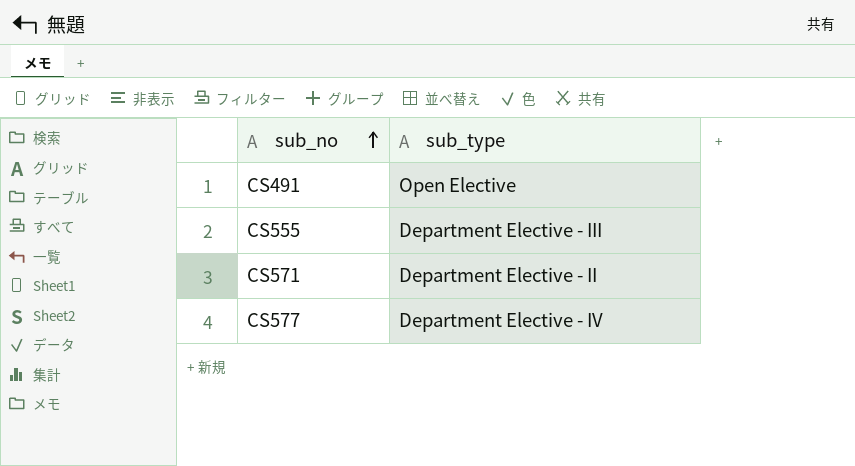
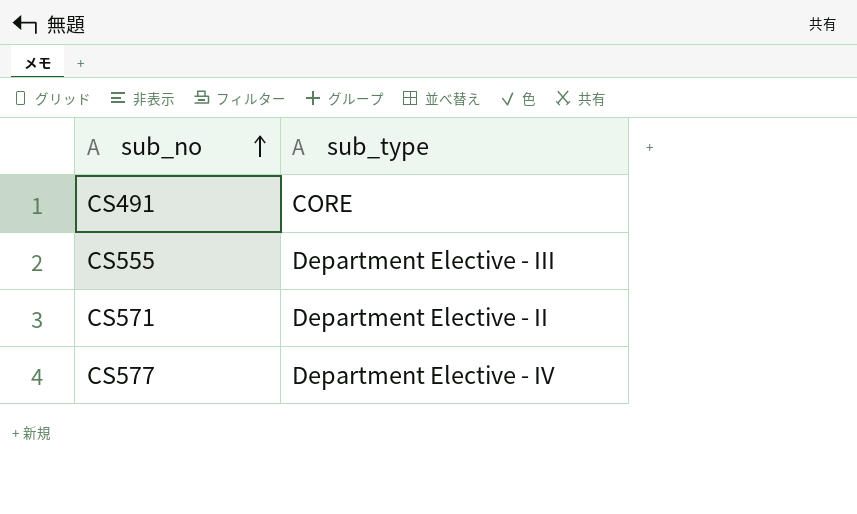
CS491 | sub_type: Open Elective -> CORE

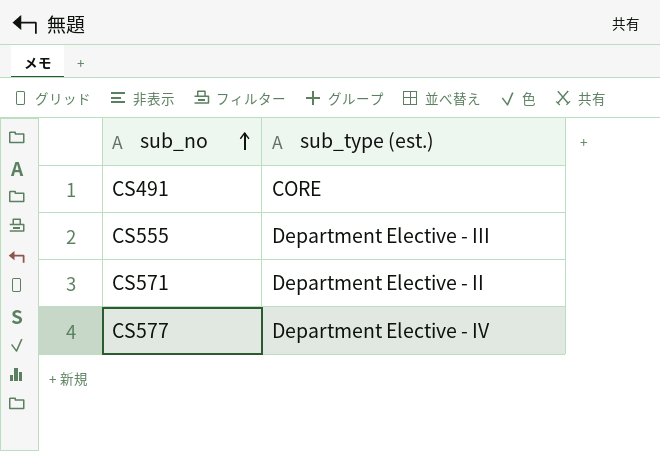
column name: sub_type -> sub_type (est.)

